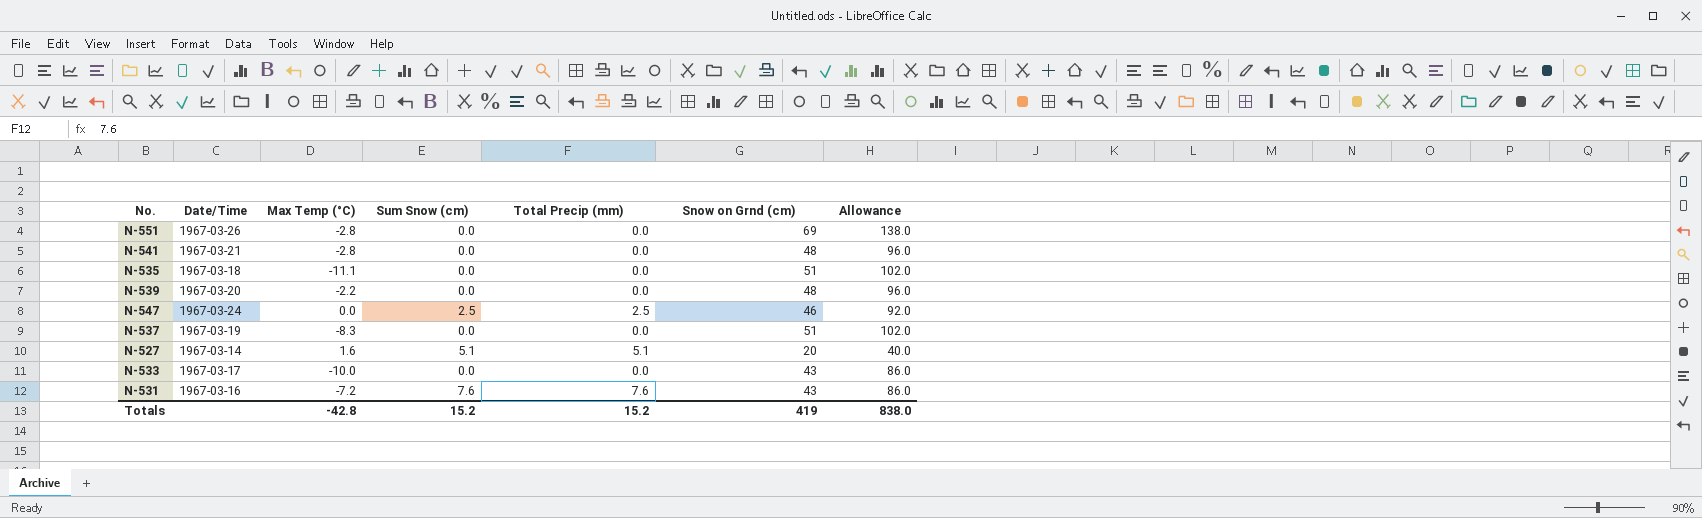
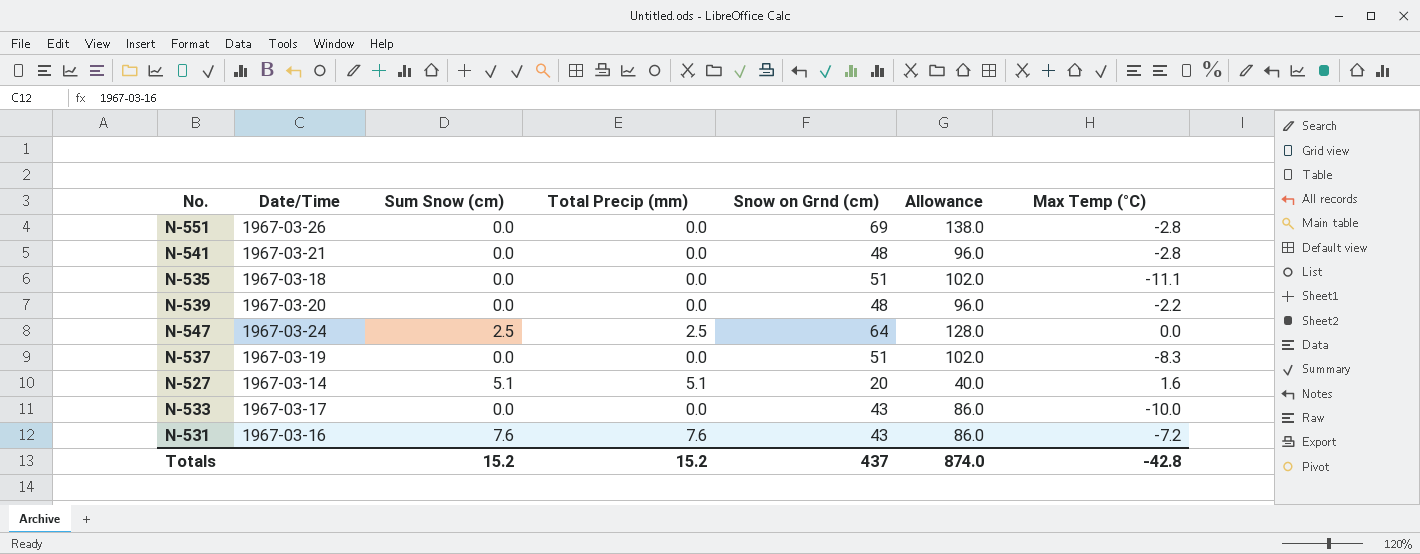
column Max Temp (°C) | position: 3 -> 7
N-547 | Snow on Grnd (cm): 46 -> 64
N-547 | Allowance: 92.0 -> 128.0
Totals | Snow on Grnd (cm): 419 -> 437
Totals | Allowance: 838.0 -> 874.0

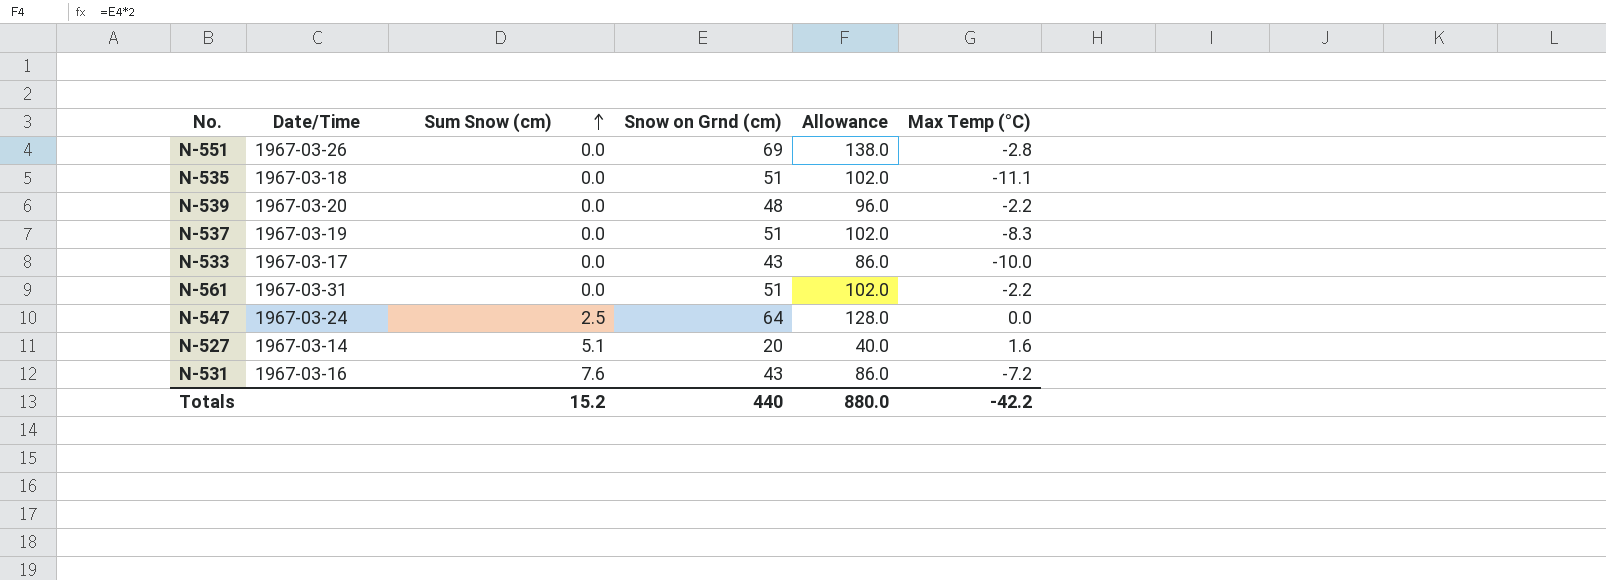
row order: none -> Sum Snow (cm) ascending
column Total Precip (mm) | position: 4 -> none
row N-541: 1967-03-21 | 0.0 | 0.0 | 48 | 96.0 | -2.8 -> none
row N-561: none -> 1967-03-31 | 0.0 | 51 | 102.0 | -2.2
Totals | Snow on Grnd (cm): 437 -> 440
Totals | Allowance: 874.0 -> 880.0
Totals | Max Temp (°C): -42.8 -> -42.2

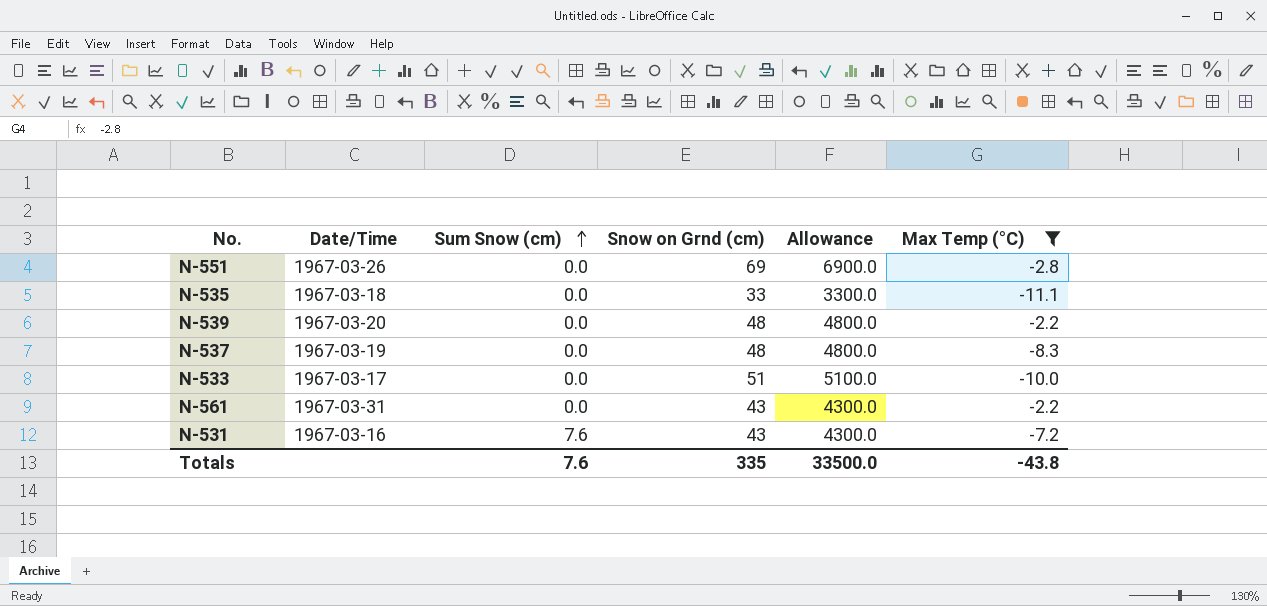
filter: none -> Max Temp (°C) <= -2.2
column Allowance | formula: [Snow on Grnd (cm)] * 2 -> [Snow on Grnd (cm)] * 100
N-535 | Snow on Grnd (cm): 51 -> 33
N-537 | Snow on Grnd (cm): 51 -> 48
N-533 | Snow on Grnd (cm): 43 -> 51
N-561 | Snow on Grnd (cm): 51 -> 43
Totals | Sum Snow (cm): 15.2 -> 7.6
Totals | Snow on Grnd (cm): 440 -> 335
Totals | Allowance: 880.0 -> 33500.0
Totals | Max Temp (°C): -42.2 -> -43.8

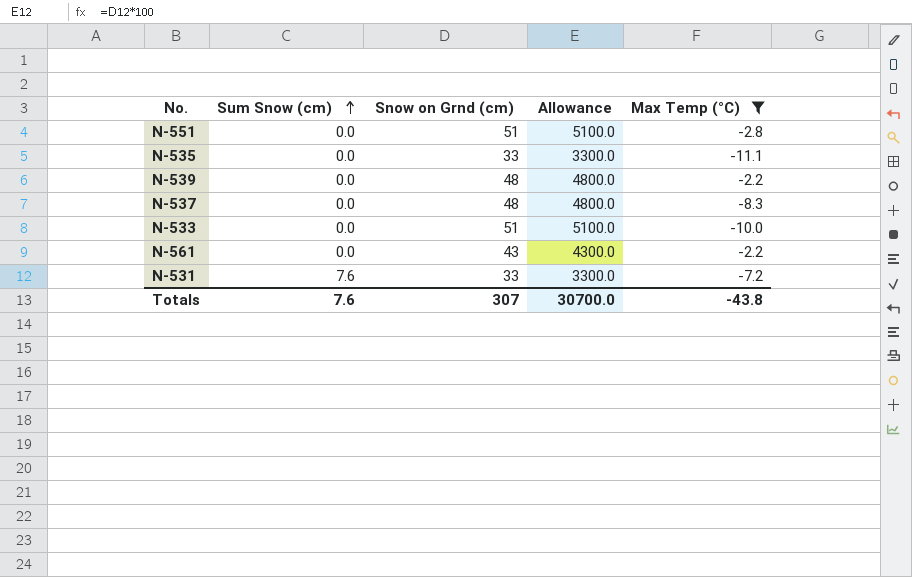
column Date/Time | position: 2 -> none
N-551 | Snow on Grnd (cm): 69 -> 51
N-551 | Allowance: 6900.0 -> 5100.0
N-531 | Snow on Grnd (cm): 43 -> 33
N-531 | Allowance: 4300.0 -> 3300.0
Totals | Snow on Grnd (cm): 335 -> 307
Totals | Allowance: 33500.0 -> 30700.0

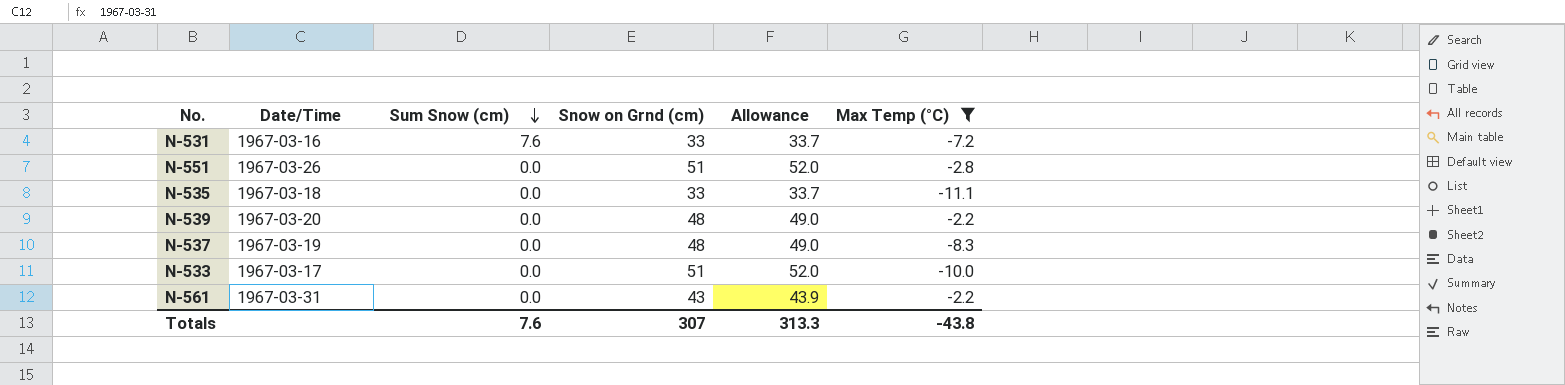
row order: Sum Snow (cm) ascending -> Sum Snow (cm) descending
column Date/Time | position: none -> 2
column Allowance | formula: [Snow on Grnd (cm)] * 100 -> [Snow on Grnd (cm)] * 1.02
Totals | Allowance: 30700.0 -> 313.3

